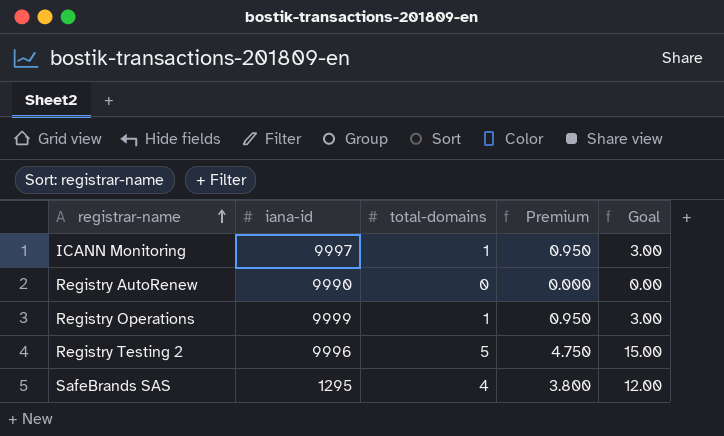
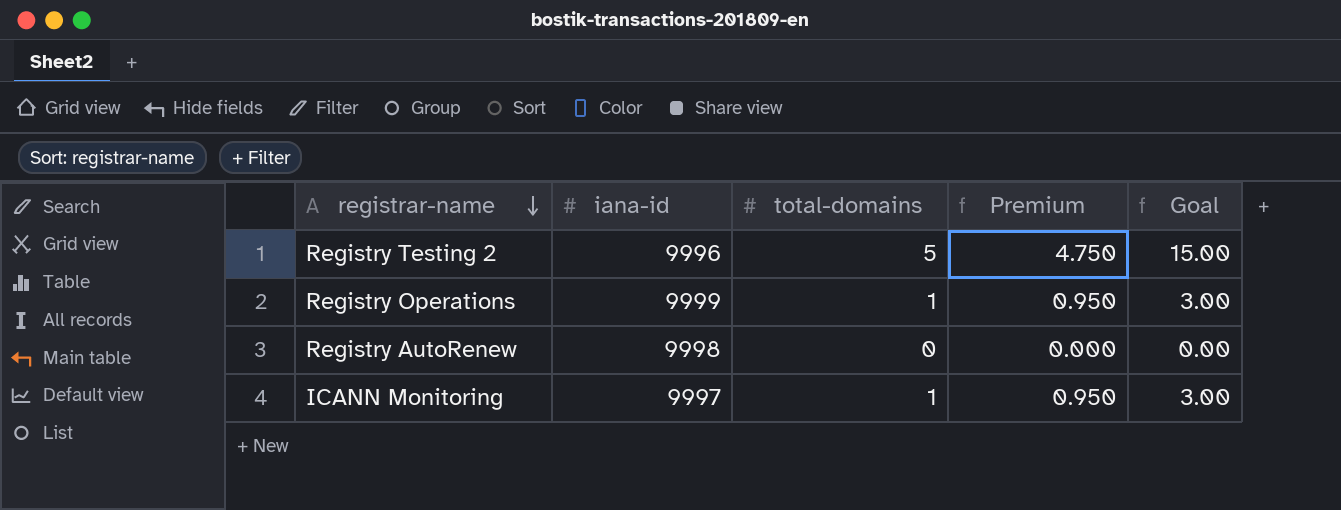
row order: registrar-name ascending -> registrar-name descending
row SafeBrands SAS: 1295 | 4 | 3.800 | 12.00 -> none
Registry AutoRenew | iana-id: 9990 -> 9998

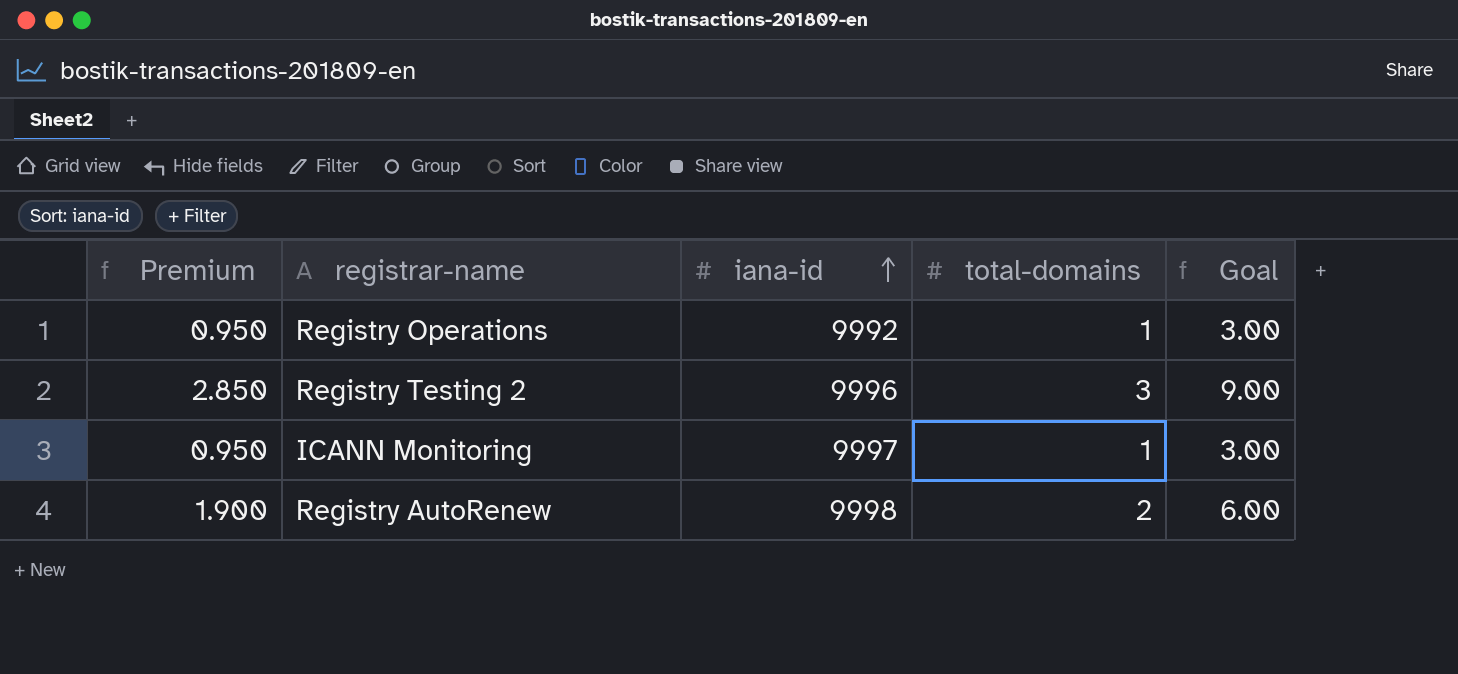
row order: registrar-name descending -> iana-id ascending
column Premium | position: 4 -> 1
Registry Operations | iana-id: 9999 -> 9992
Registry Testing 2 | Premium: 4.750 -> 2.850
Registry Testing 2 | total-domains: 5 -> 3
Registry Testing 2 | Goal: 15.00 -> 9.00
Registry AutoRenew | Premium: 0.000 -> 1.900
Registry AutoRenew | total-domains: 0 -> 2
Registry AutoRenew | Goal: 0.00 -> 6.00

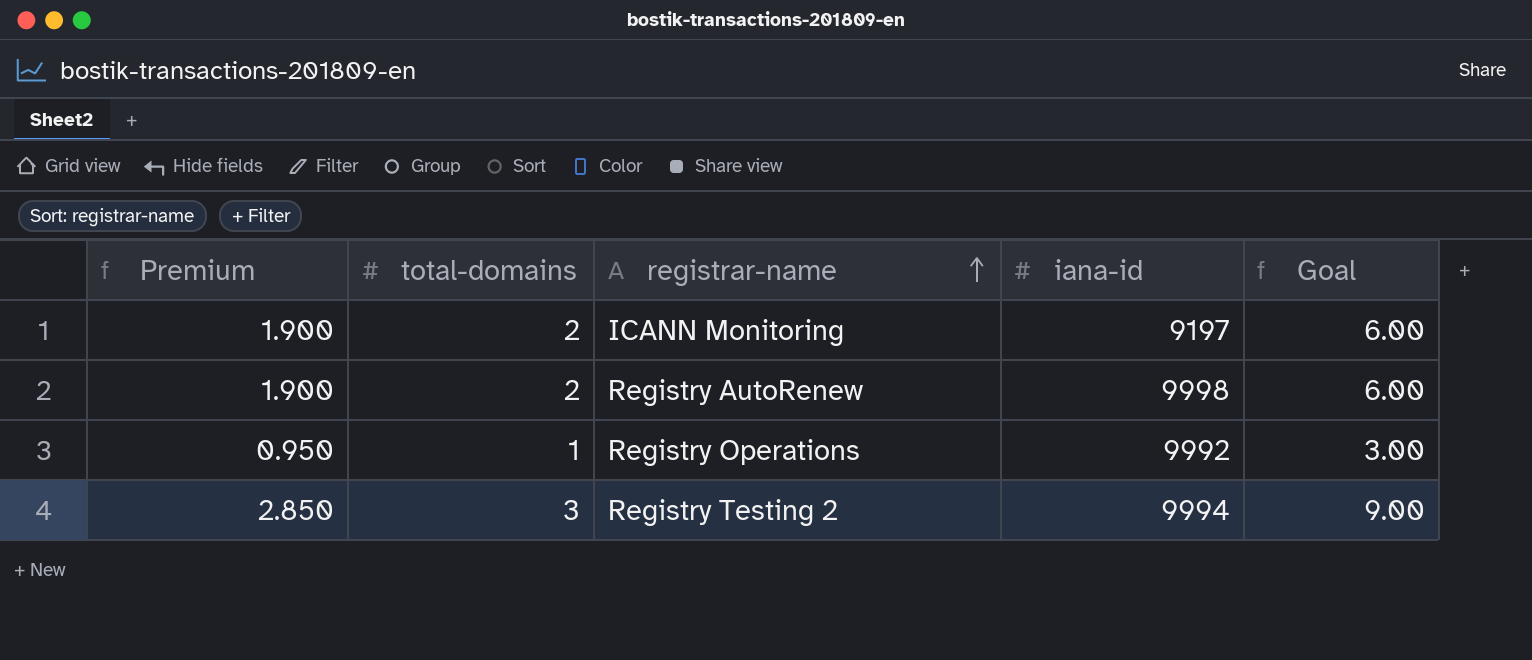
row order: iana-id ascending -> registrar-name ascending
column total-domains | position: 4 -> 2
ICANN Monitoring | Premium: 0.950 -> 1.900
ICANN Monitoring | total-domains: 1 -> 2
ICANN Monitoring | iana-id: 9997 -> 9197
ICANN Monitoring | Goal: 3.00 -> 6.00
Registry Testing 2 | iana-id: 9996 -> 9994

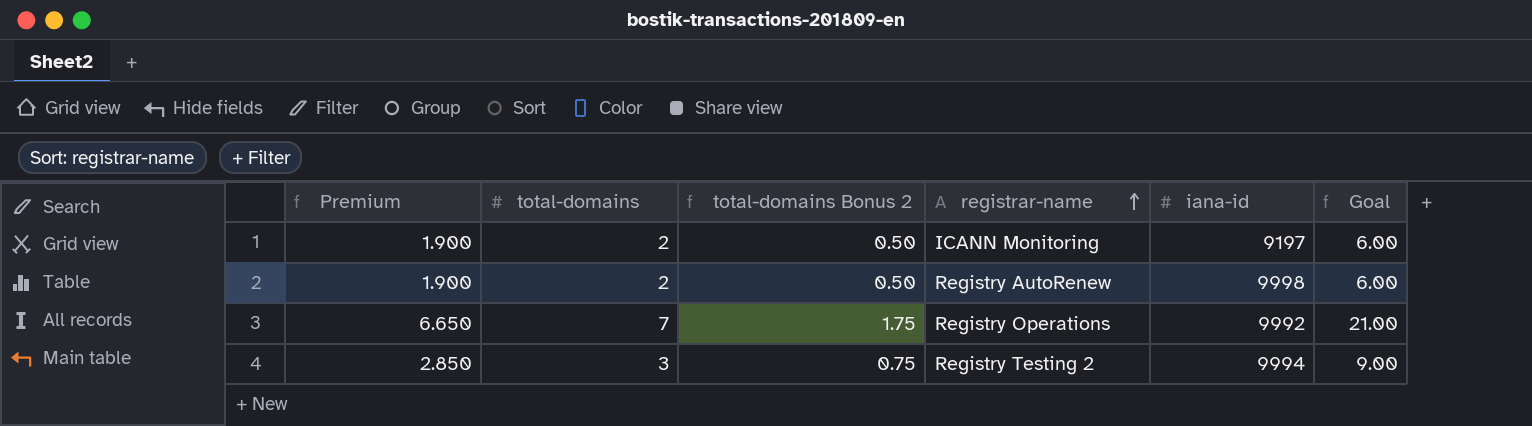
column total-domains Bonus 2 | formula: none -> [total-domains] * 0.25
Registry Operations | Premium: 0.950 -> 6.650
Registry Operations | total-domains: 1 -> 7
Registry Operations | Goal: 3.00 -> 21.00

